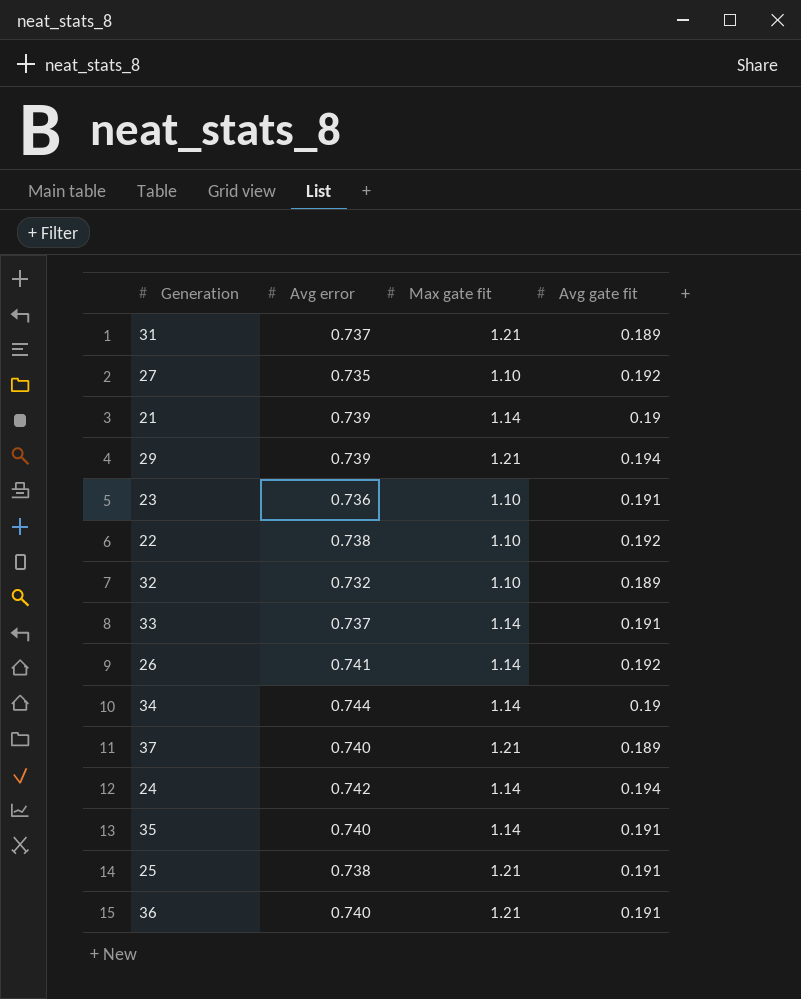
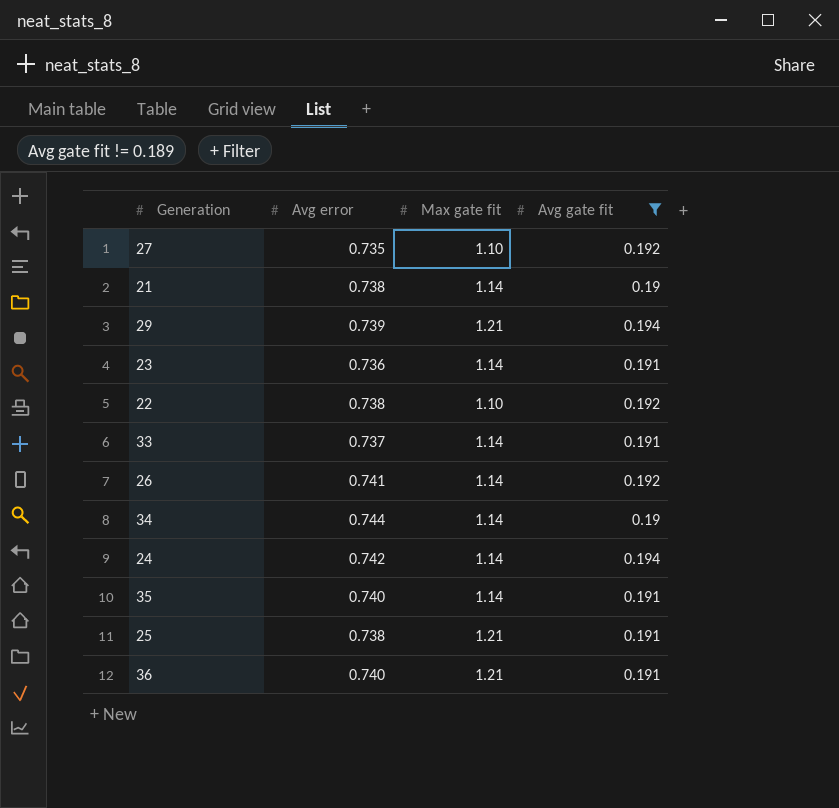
filter: none -> Avg gate fit != 0.189
21 | Avg error: 0.739 -> 0.738
23 | Max gate fit: 1.10 -> 1.14

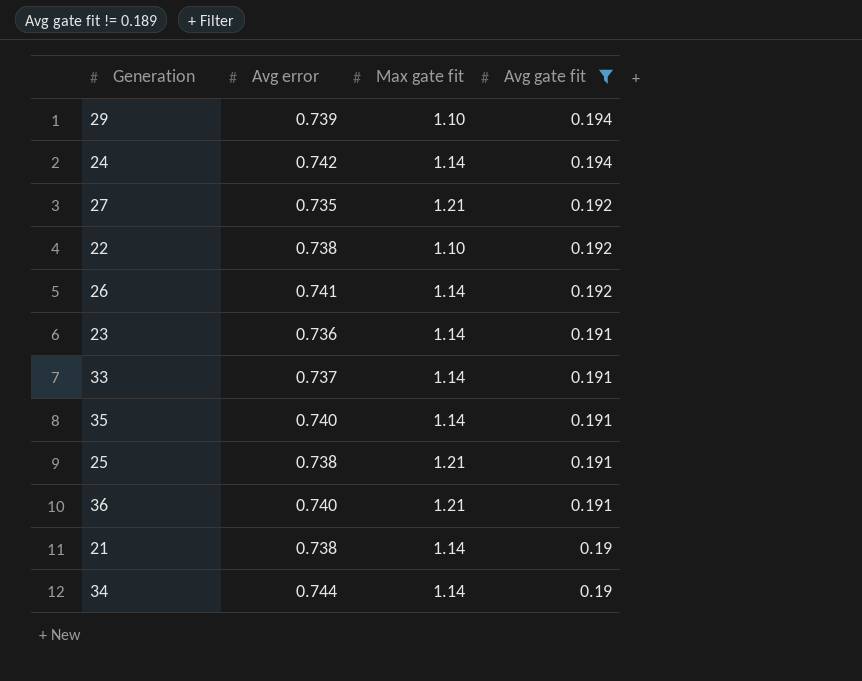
row order: none -> Avg gate fit descending
29 | Max gate fit: 1.21 -> 1.10
27 | Max gate fit: 1.10 -> 1.21

